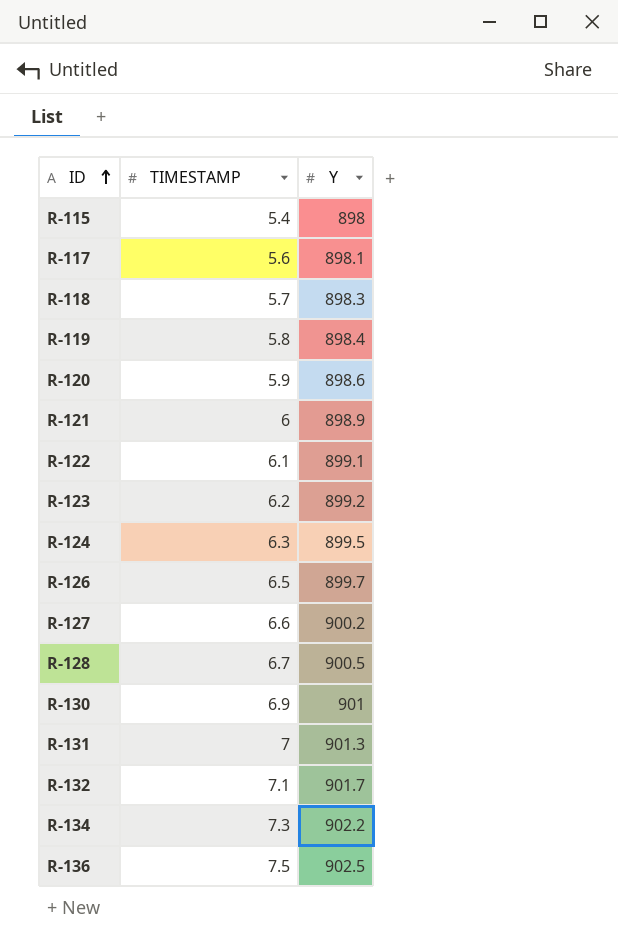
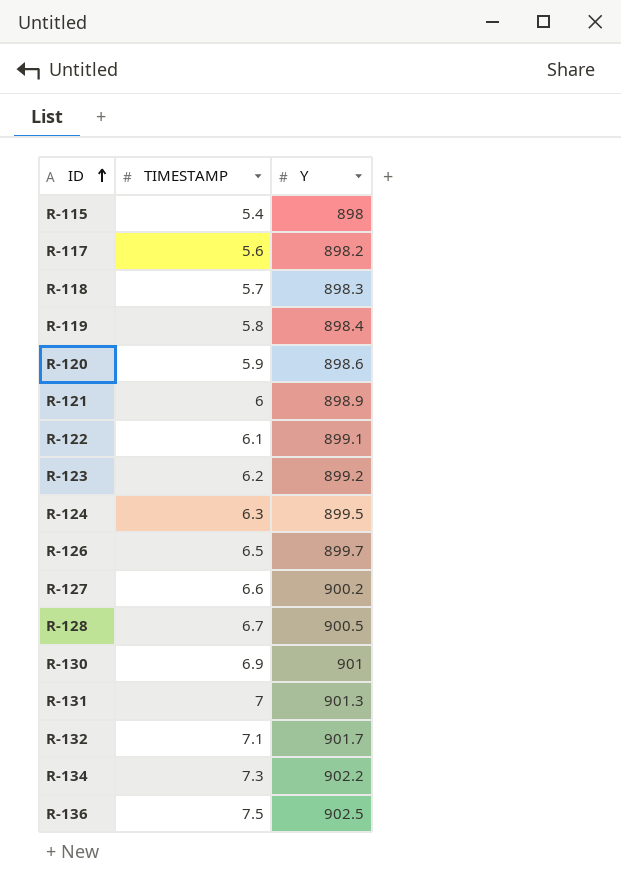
R-117 | Y: 898.1 -> 898.2

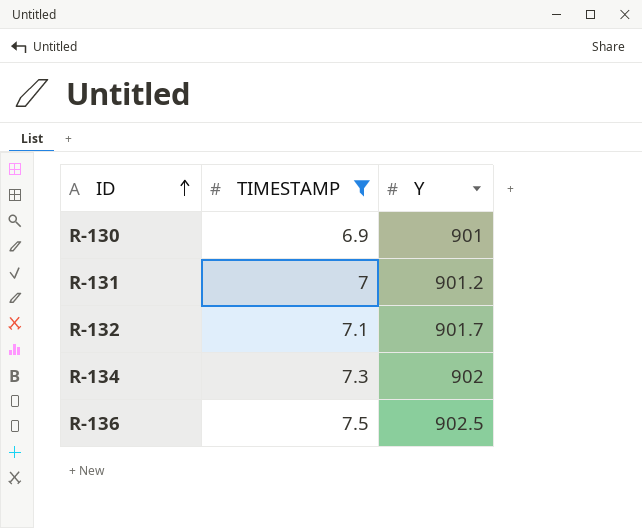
filter: none -> TIMESTAMP >= 6.9
R-131 | Y: 901.3 -> 901.2
R-134 | Y: 902.2 -> 902

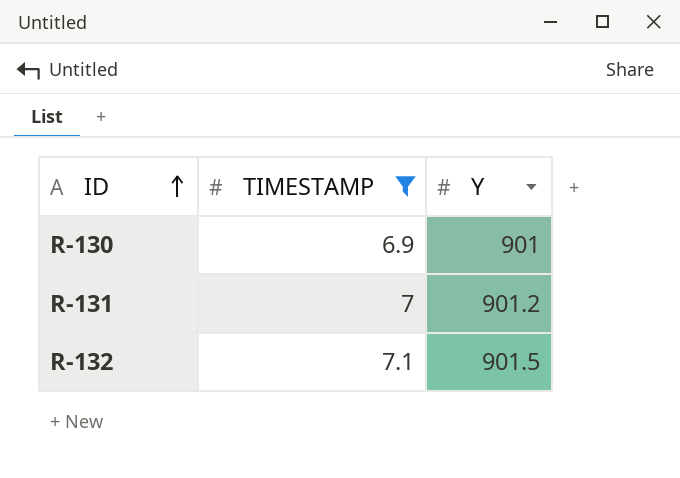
row R-134: 7.3 | 902 -> none
row R-136: 7.5 | 902.5 -> none
R-132 | Y: 901.7 -> 901.5

